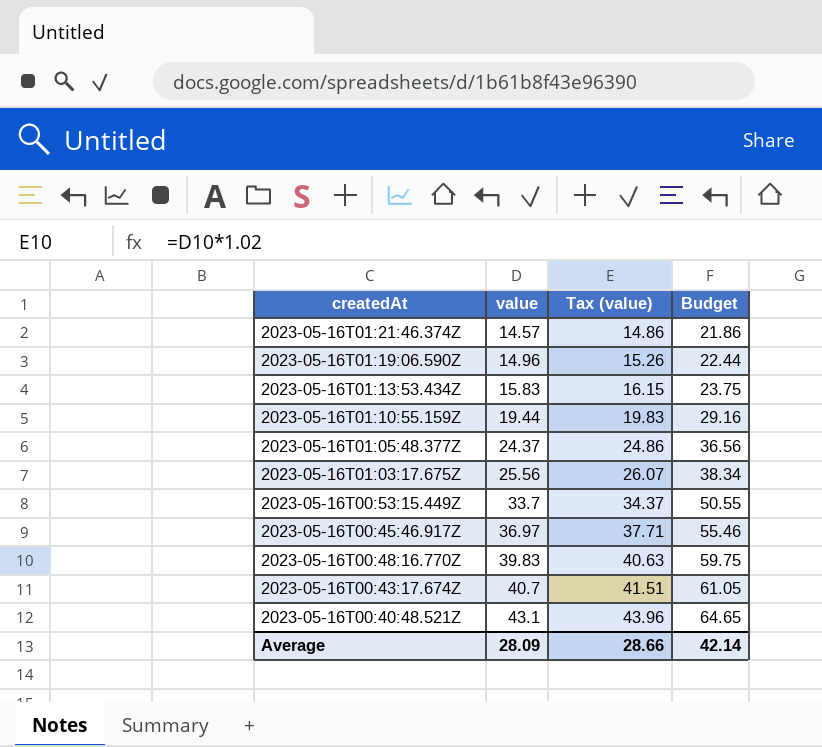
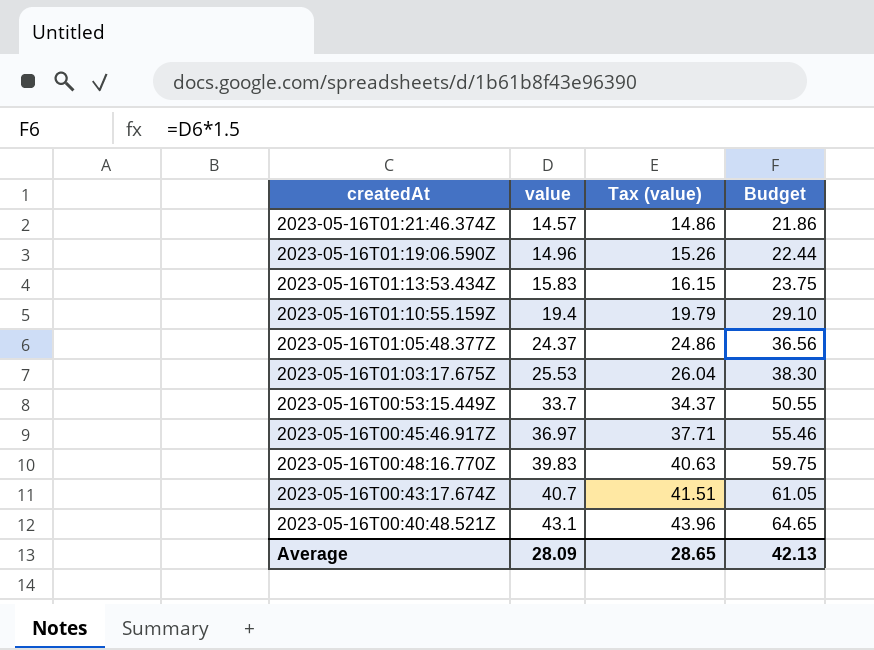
2023-05-16T01:10:55.159Z | value: 19.44 -> 19.4
2023-05-16T01:10:55.159Z | Tax (value): 19.83 -> 19.79
2023-05-16T01:10:55.159Z | Budget: 29.16 -> 29.10
2023-05-16T01:03:17.675Z | value: 25.56 -> 25.53
2023-05-16T01:03:17.675Z | Tax (value): 26.07 -> 26.04
2023-05-16T01:03:17.675Z | Budget: 38.34 -> 38.30
Average | Tax (value): 28.66 -> 28.65
Average | Budget: 42.14 -> 42.13

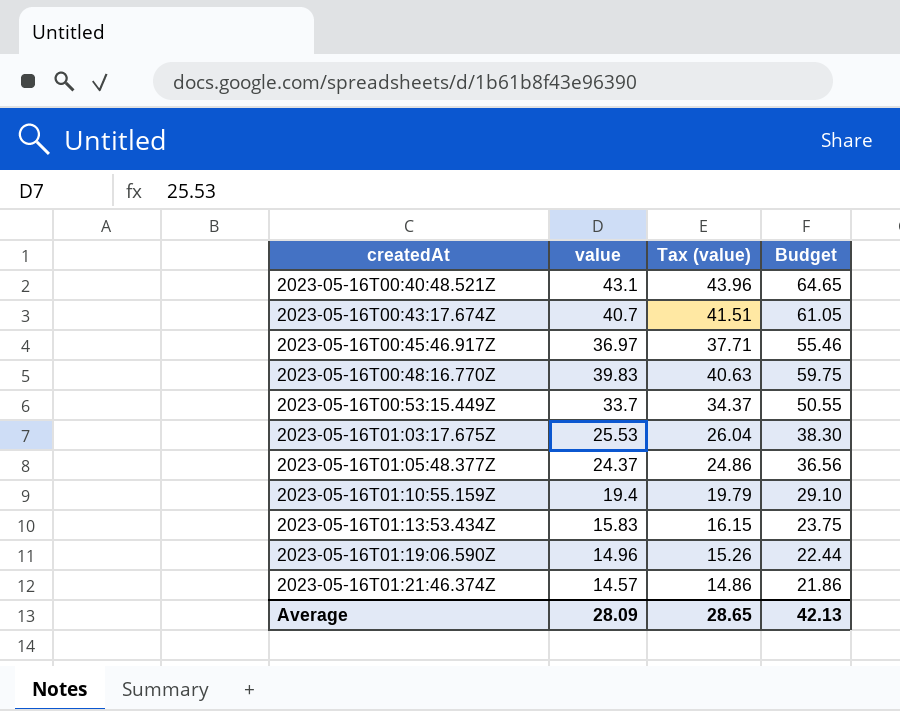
row order: value ascending -> createdAt ascending

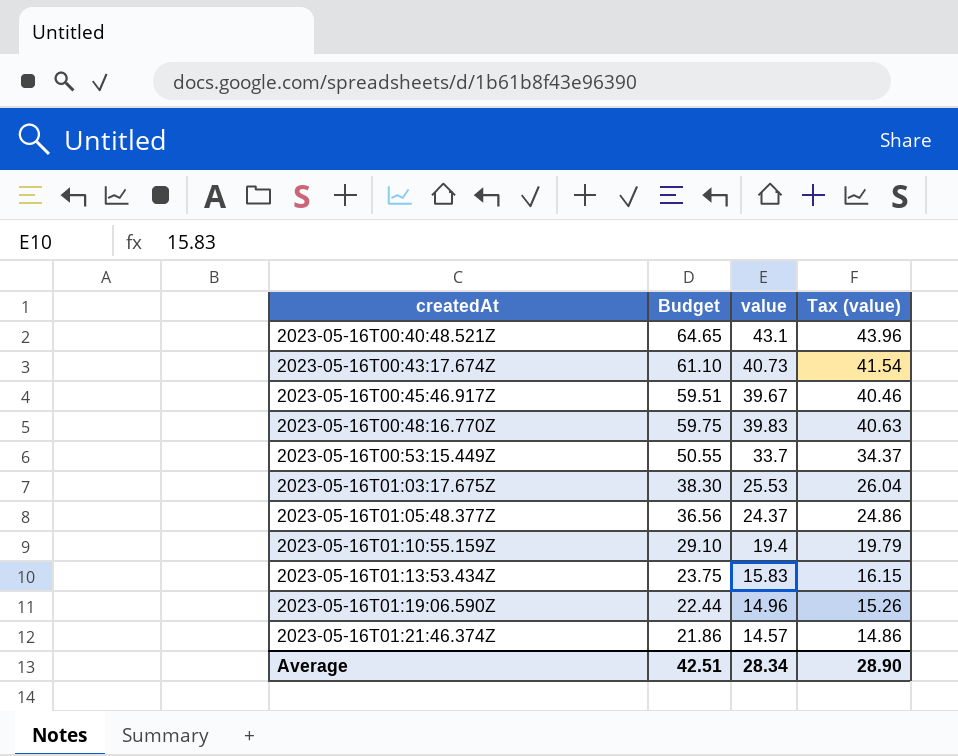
column Budget | position: 4 -> 2
2023-05-16T00:43:17.674Z | Budget: 61.05 -> 61.10
2023-05-16T00:43:17.674Z | value: 40.7 -> 40.73
2023-05-16T00:43:17.674Z | Tax (value): 41.51 -> 41.54
2023-05-16T00:45:46.917Z | Budget: 55.46 -> 59.51
2023-05-16T00:45:46.917Z | value: 36.97 -> 39.67
2023-05-16T00:45:46.917Z | Tax (value): 37.71 -> 40.46
Average | Budget: 42.13 -> 42.51
Average | value: 28.09 -> 28.34
Average | Tax (value): 28.65 -> 28.90

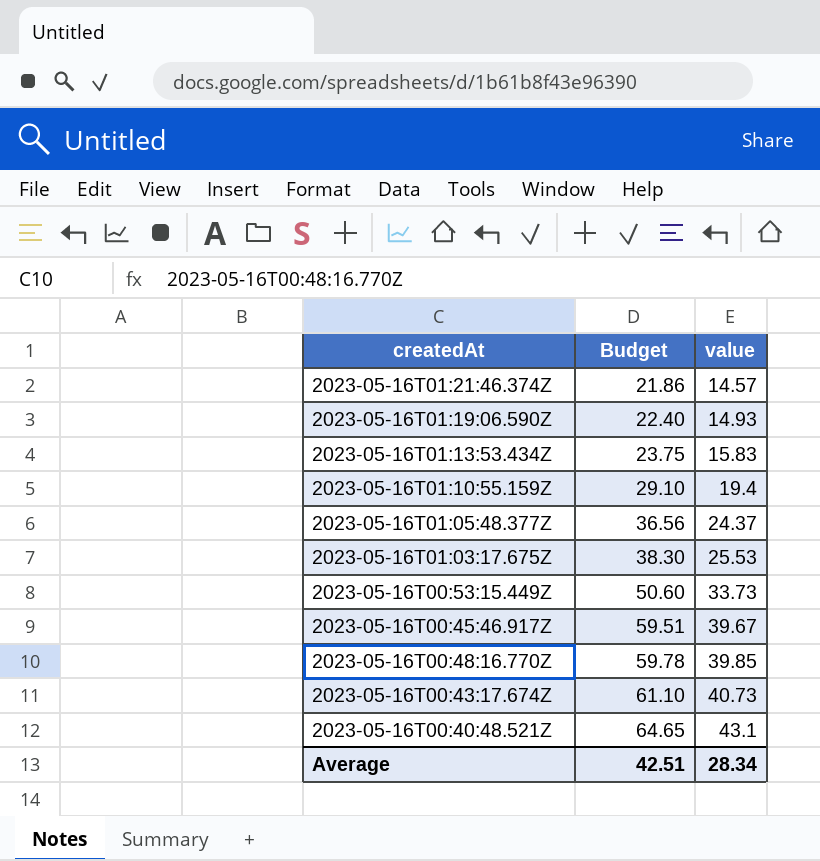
row order: createdAt ascending -> Budget ascending
column Tax (value) | formula: [value] * 1.02 -> none
2023-05-16T01:19:06.590Z | Budget: 22.44 -> 22.40
2023-05-16T01:19:06.590Z | value: 14.96 -> 14.93
2023-05-16T00:53:15.449Z | Budget: 50.55 -> 50.60
2023-05-16T00:53:15.449Z | value: 33.7 -> 33.73
2023-05-16T00:48:16.770Z | Budget: 59.75 -> 59.78
2023-05-16T00:48:16.770Z | value: 39.83 -> 39.85

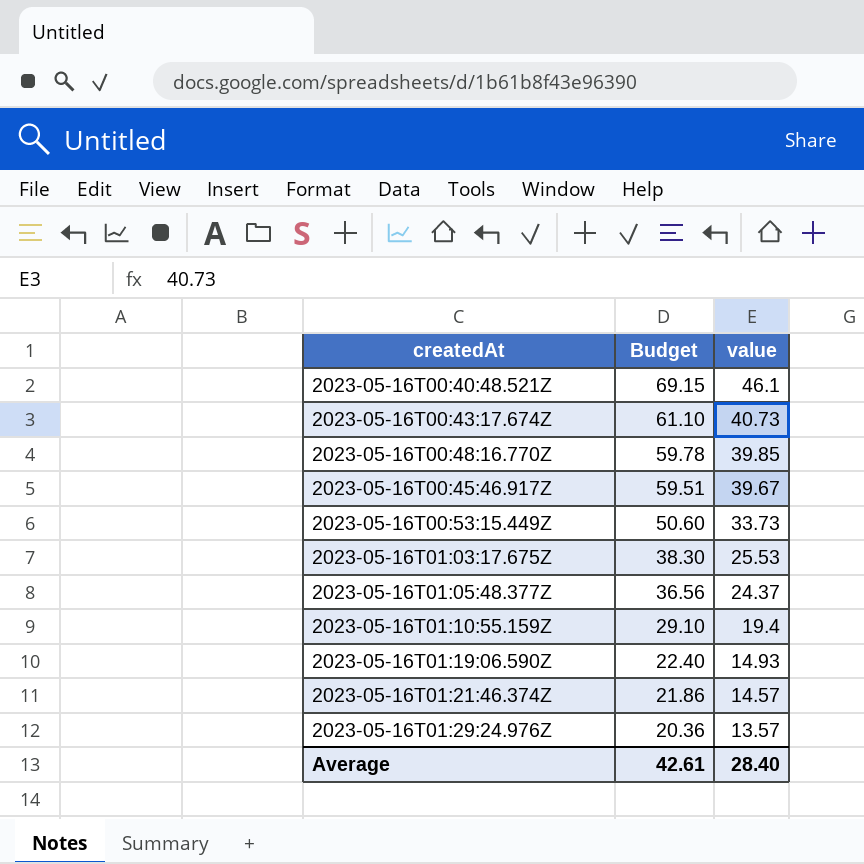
row order: Budget ascending -> Budget descending
row 2023-05-16T01:13:53.434Z: 23.75 | 15.83 -> none
2023-05-16T00:40:48.521Z | Budget: 64.65 -> 69.15
2023-05-16T00:40:48.521Z | value: 43.1 -> 46.1
row 2023-05-16T01:29:24.976Z: none -> 20.36 | 13.57
Average | Budget: 42.51 -> 42.61
Average | value: 28.34 -> 28.40

